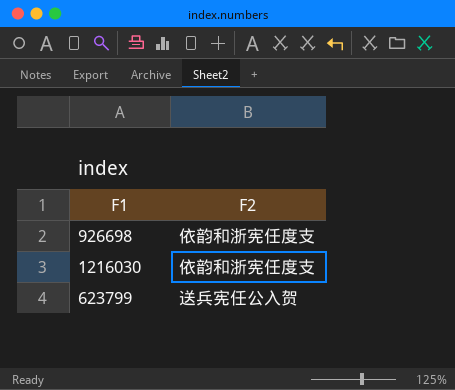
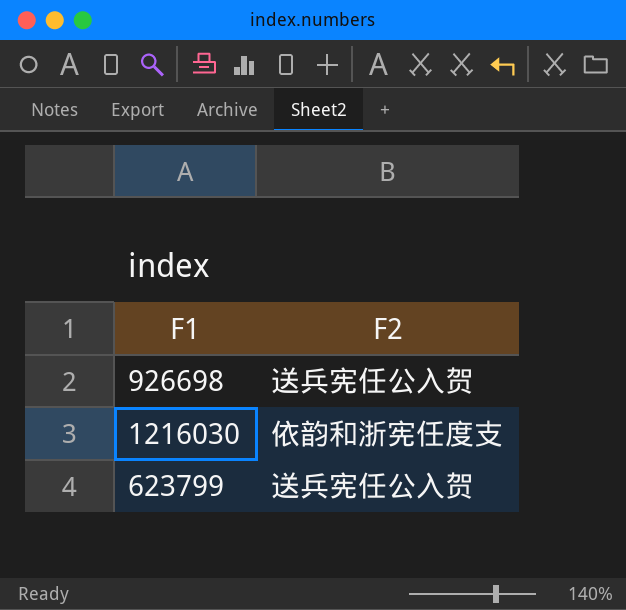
926698 | F2: 依韵和浙宪任度支 -> 送兵宪任公入贺

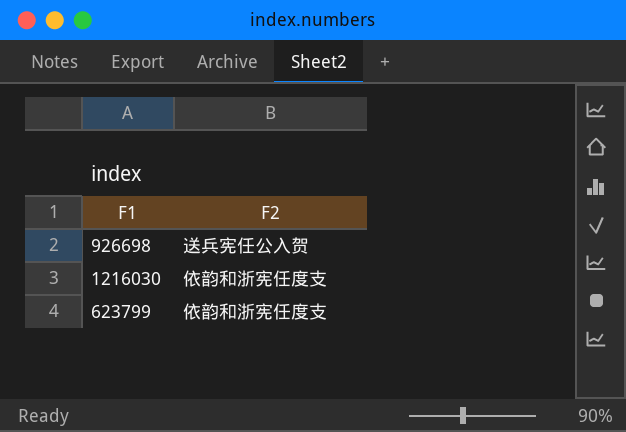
623799 | F2: 送兵宪任公入贺 -> 依韵和浙宪任度支

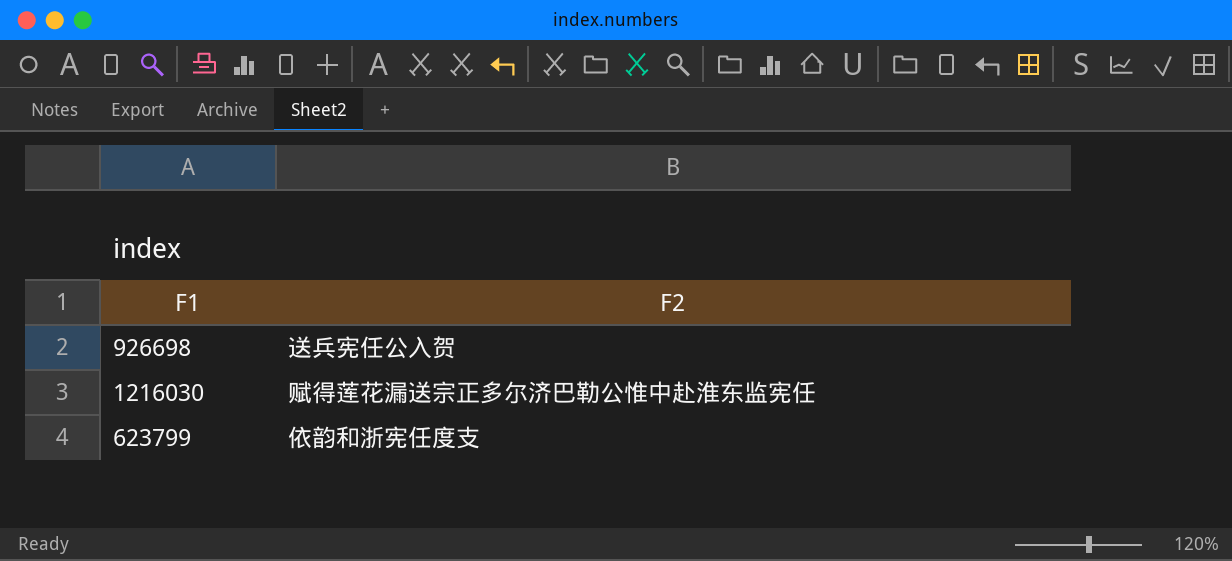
1216030 | F2: 依韵和浙宪任度支 -> 赋得莲花漏送宗正多尔济巴勒公惟中赴淮东监宪任

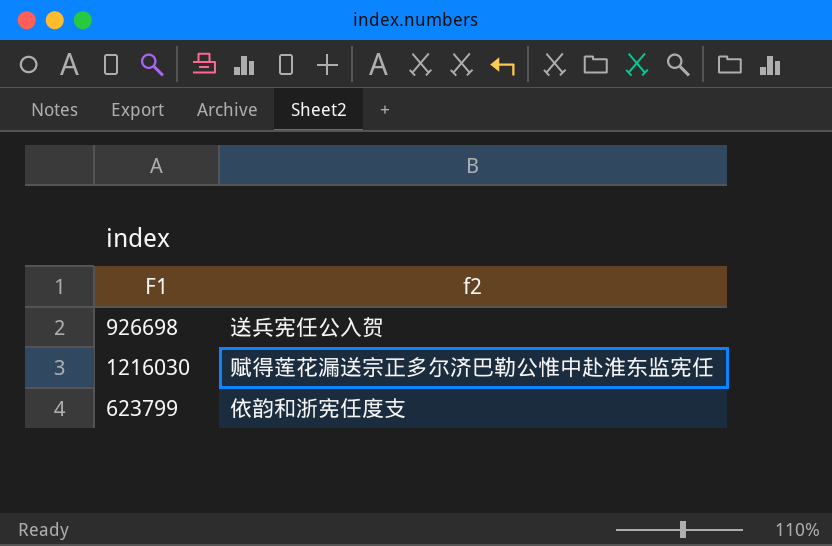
column name: F2 -> f2

